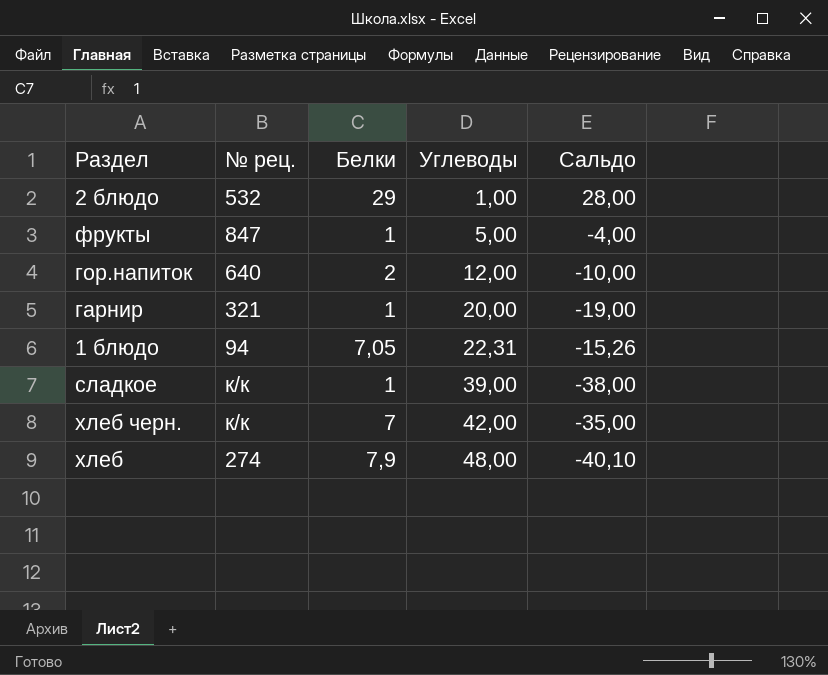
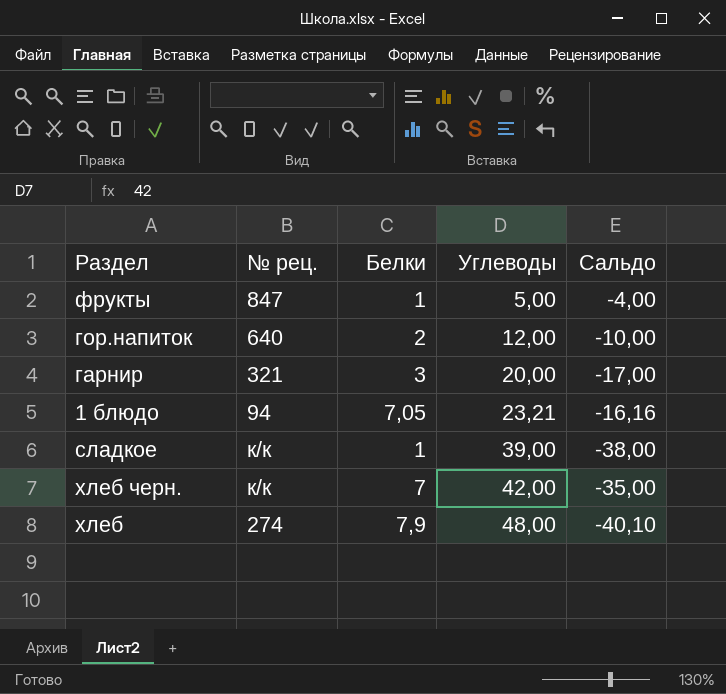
row 2 блюдо: 532 | 29 | 1,00 | 28,00 -> none
гарнир | Белки: 1 -> 3
гарнир | Сальдо: -19,00 -> -17,00
1 блюдо | Углеводы: 22,31 -> 23,21
1 блюдо | Сальдо: -15,26 -> -16,16

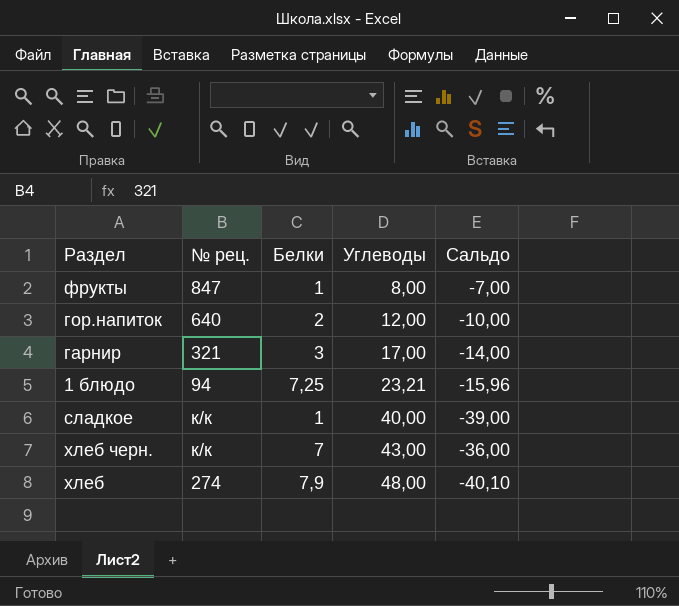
фрукты | Углеводы: 5,00 -> 8,00
фрукты | Сальдо: -4,00 -> -7,00
гарнир | Углеводы: 20,00 -> 17,00
гарнир | Сальдо: -17,00 -> -14,00
1 блюдо | Белки: 7,05 -> 7,25
1 блюдо | Сальдо: -16,16 -> -15,96
сладкое | Углеводы: 39,00 -> 40,00
сладкое | Сальдо: -38,00 -> -39,00
хлеб черн. | Углеводы: 42,00 -> 43,00
хлеб черн. | Сальдо: -35,00 -> -36,00

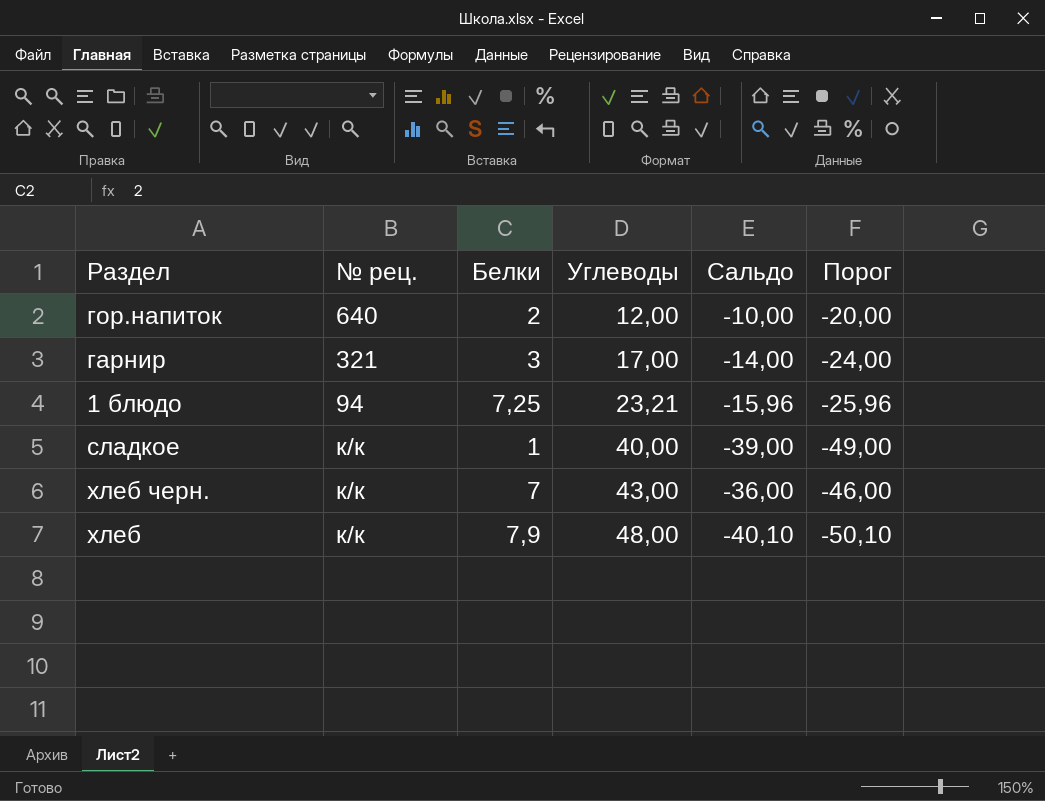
column Порог | formula: none -> [Сальдо] - 10
row фрукты: 847 | 1 | 8,00 | -7,00 -> none
хлеб | № рец.: 274 -> к/к

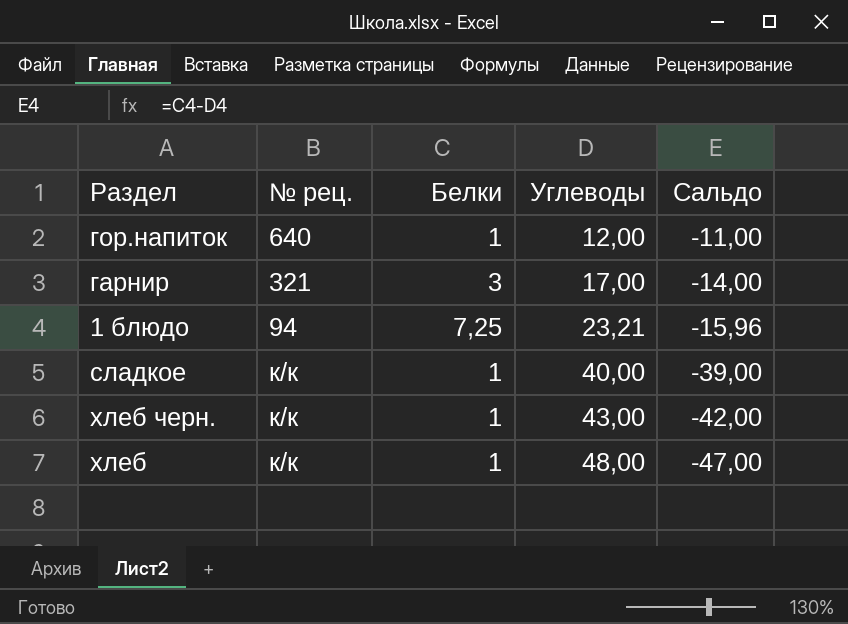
column Порог | formula: [Сальдо] - 10 -> none
гор.напиток | Белки: 2 -> 1
гор.напиток | Сальдо: -10,00 -> -11,00
хлеб черн. | Белки: 7 -> 1
хлеб черн. | Сальдо: -36,00 -> -42,00
хлеб | Белки: 7,9 -> 1
хлеб | Сальдо: -40,10 -> -47,00

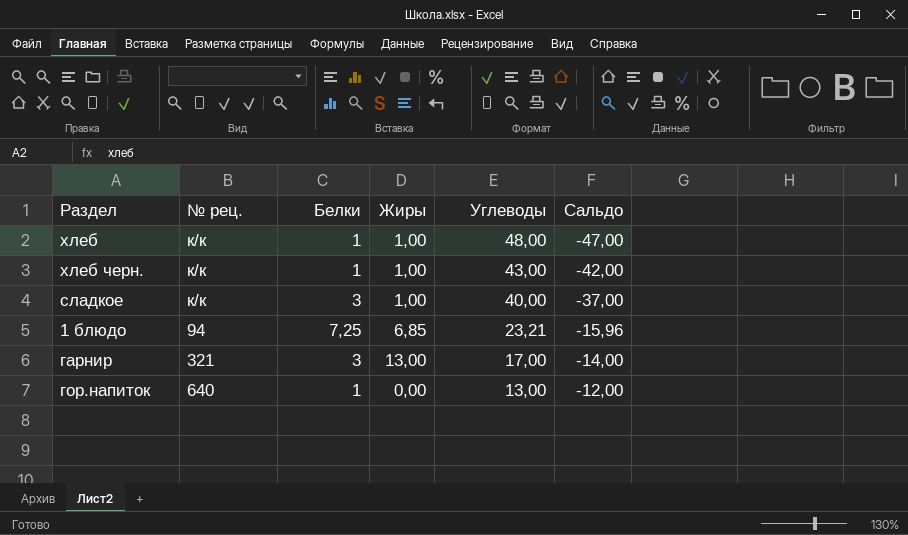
row order: Углеводы ascending -> Углеводы descending
column Жиры | position: none -> 4
сладкое | Белки: 1 -> 3
сладкое | Сальдо: -39,00 -> -37,00
гор.напиток | Углеводы: 12,00 -> 13,00
гор.напиток | Сальдо: -11,00 -> -12,00

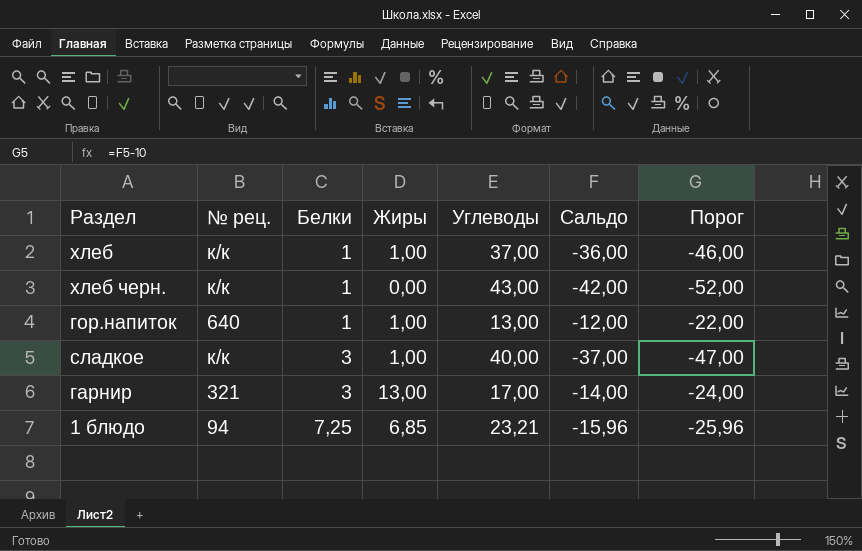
row order: Углеводы descending -> Белки ascending
column Порог | formula: none -> [Сальдо] - 10
хлеб | Углеводы: 48,00 -> 37,00
хлеб | Сальдо: -47,00 -> -36,00
хлеб черн. | Жиры: 1,00 -> 0,00
гор.напиток | Жиры: 0,00 -> 1,00

